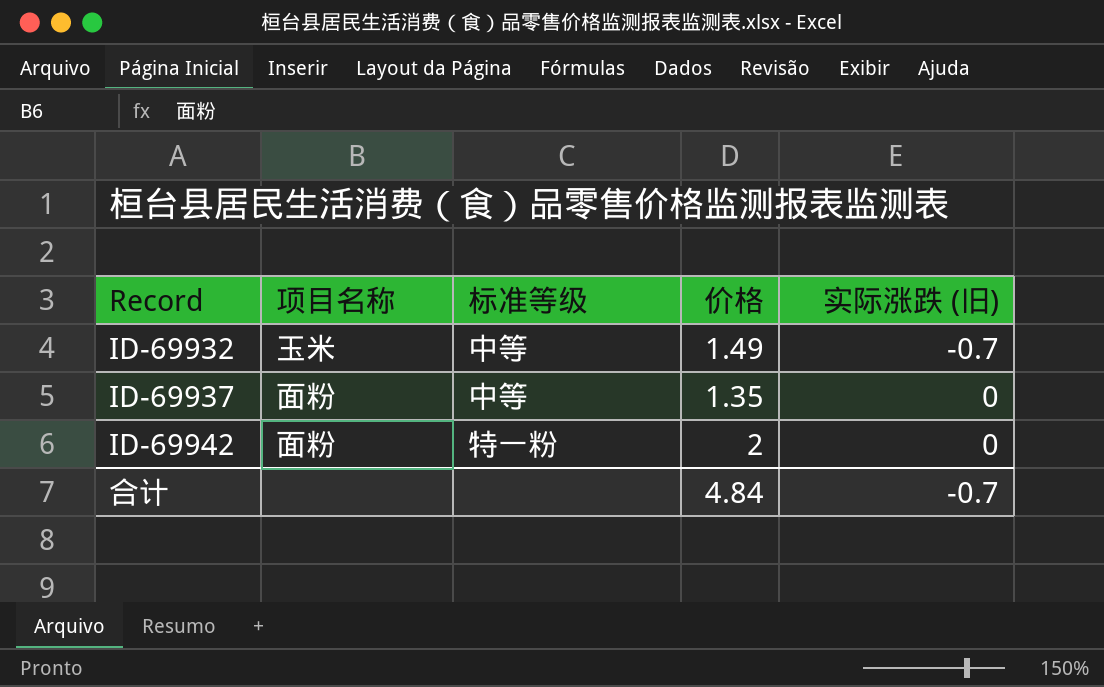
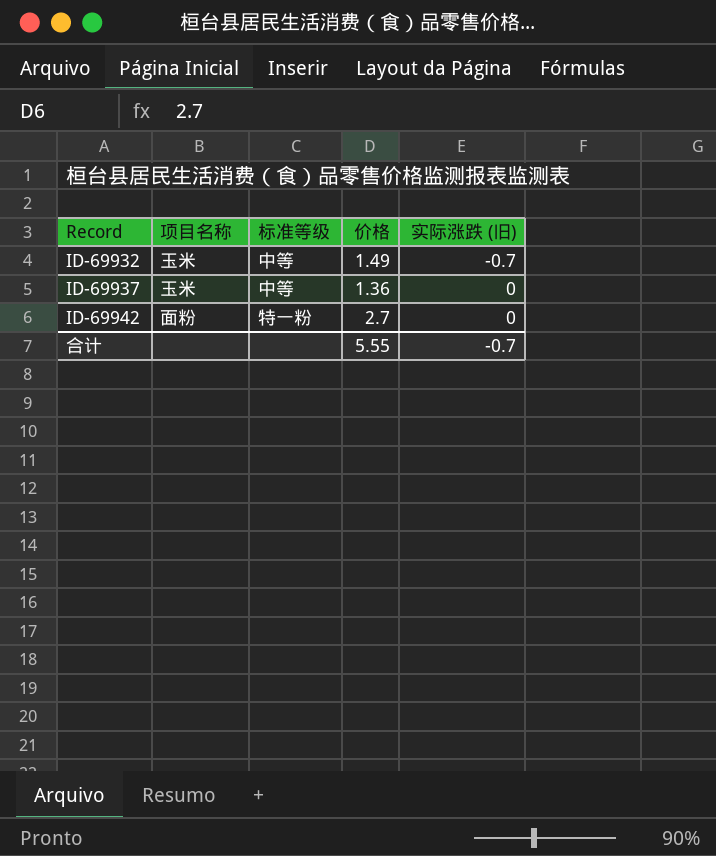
ID-69937 | 项目名称: 面粉 -> 玉米
ID-69937 | 价格: 1.35 -> 1.36
ID-69942 | 价格: 2 -> 2.7
合计 | 价格: 4.84 -> 5.55

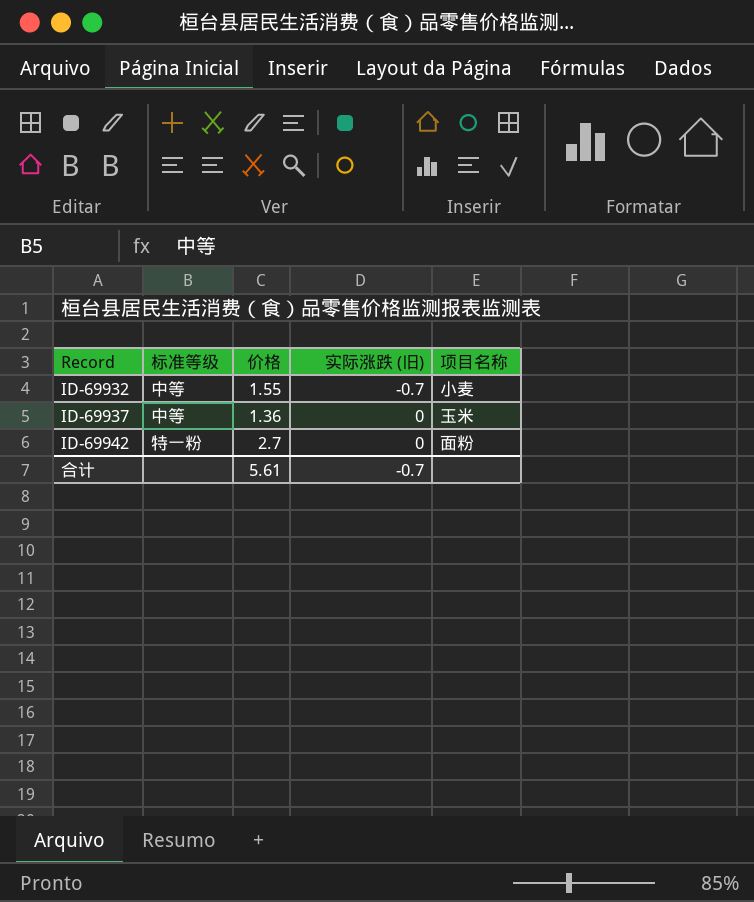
column 项目名称 | position: 2 -> 5
ID-69932 | 价格: 1.49 -> 1.55
ID-69932 | 项目名称: 玉米 -> 小麦
合计 | 价格: 5.55 -> 5.61

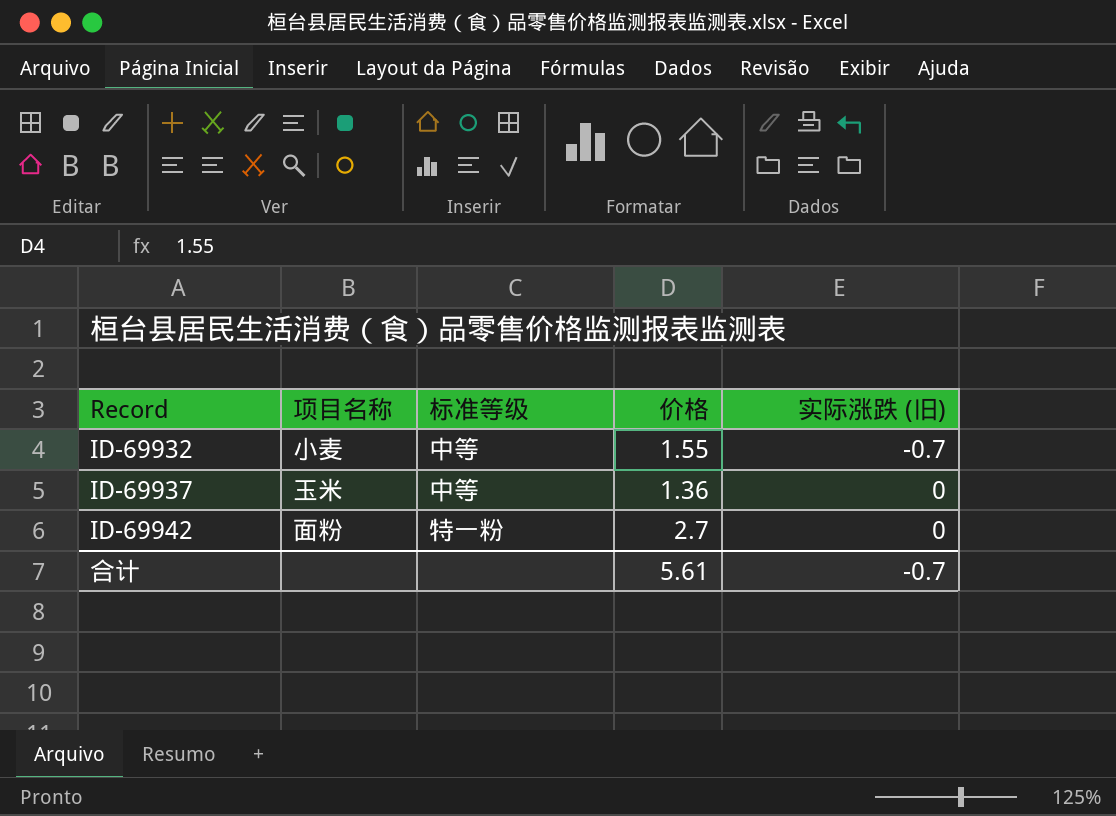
column 项目名称 | position: 5 -> 2

